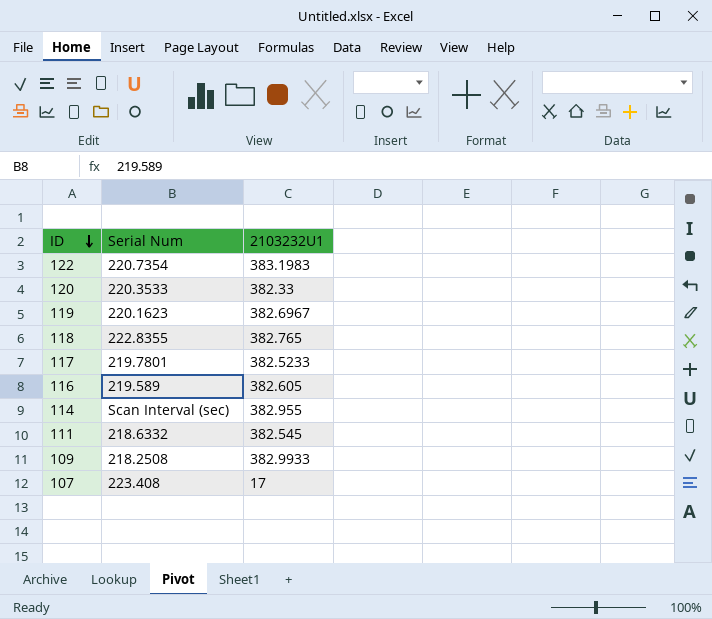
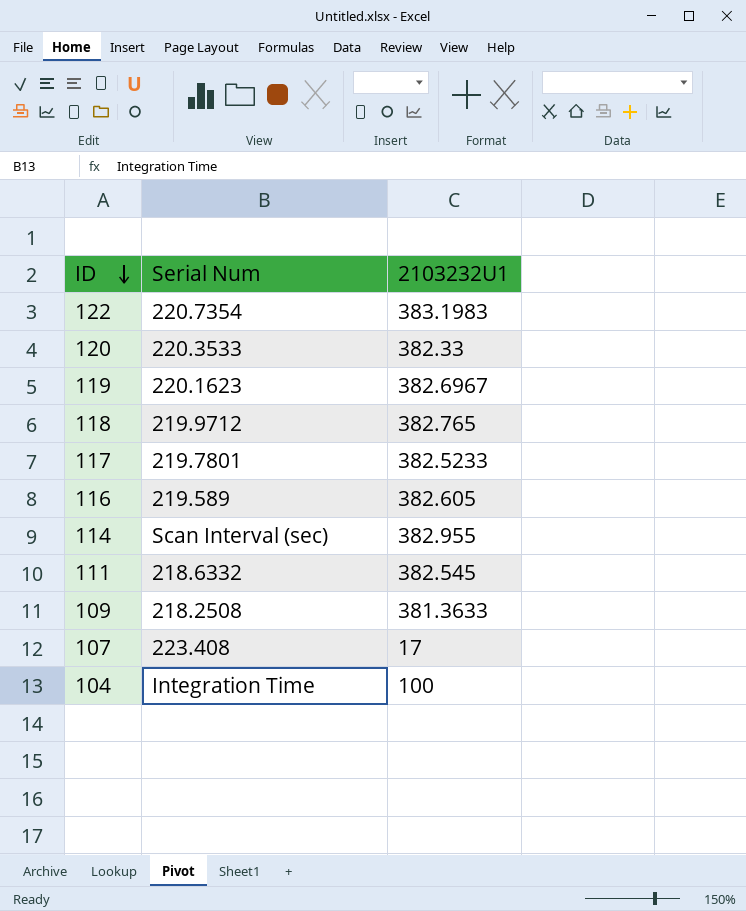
118 | Serial Num: 222.8355 -> 219.9712
109 | 2103232U1: 382.9933 -> 381.3633
row 104: none -> Integration Time | 100

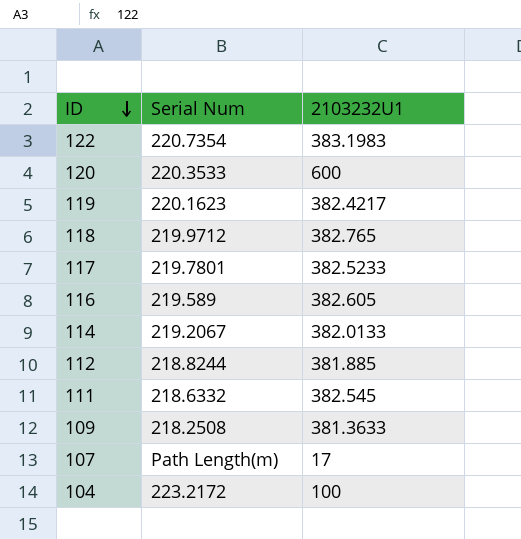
120 | 2103232U1: 382.33 -> 600
119 | 2103232U1: 382.6967 -> 382.4217
114 | Serial Num: Scan Interval (sec) -> 219.2067
114 | 2103232U1: 382.955 -> 382.0133
row 112: none -> 218.8244 | 381.885
107 | Serial Num: 223.408 -> Path Length(m)
104 | Serial Num: Integration Time -> 223.2172

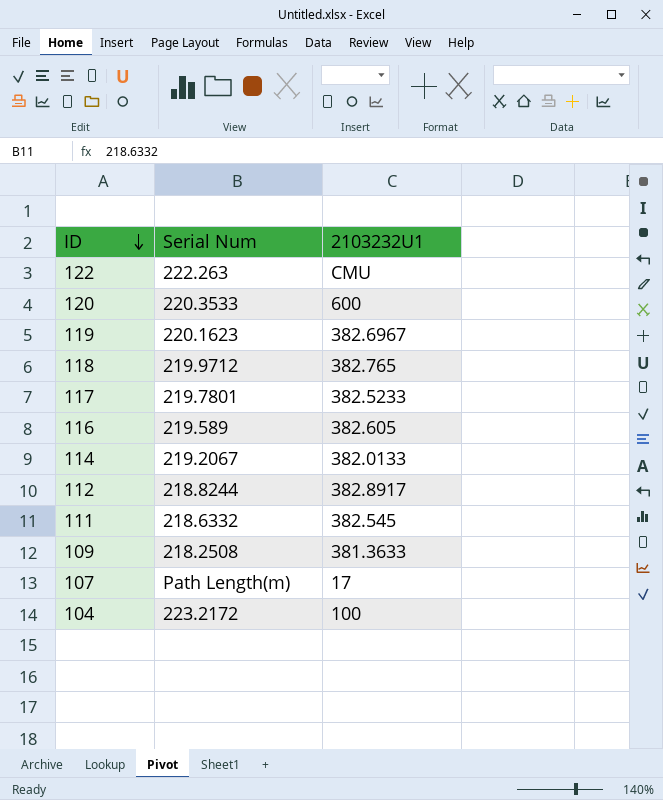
122 | Serial Num: 220.7354 -> 222.263
122 | 2103232U1: 383.1983 -> CMU
119 | 2103232U1: 382.4217 -> 382.6967
112 | 2103232U1: 381.885 -> 382.8917

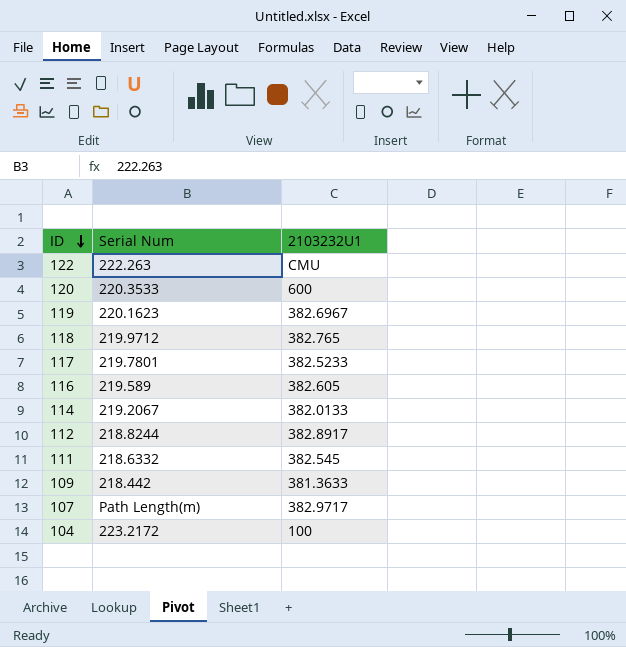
109 | Serial Num: 218.2508 -> 218.442
107 | 2103232U1: 17 -> 382.9717

